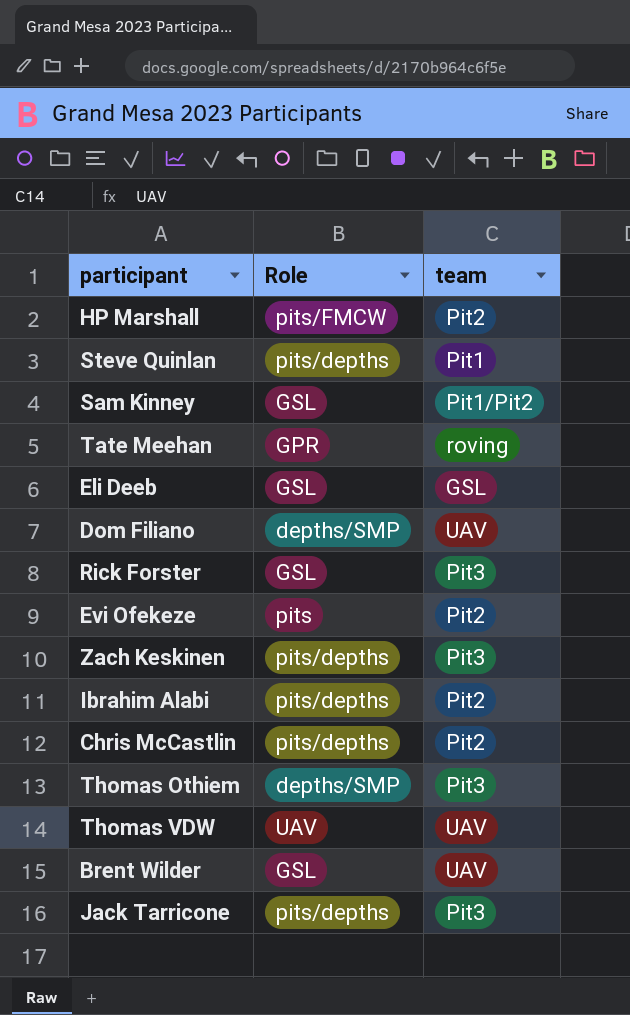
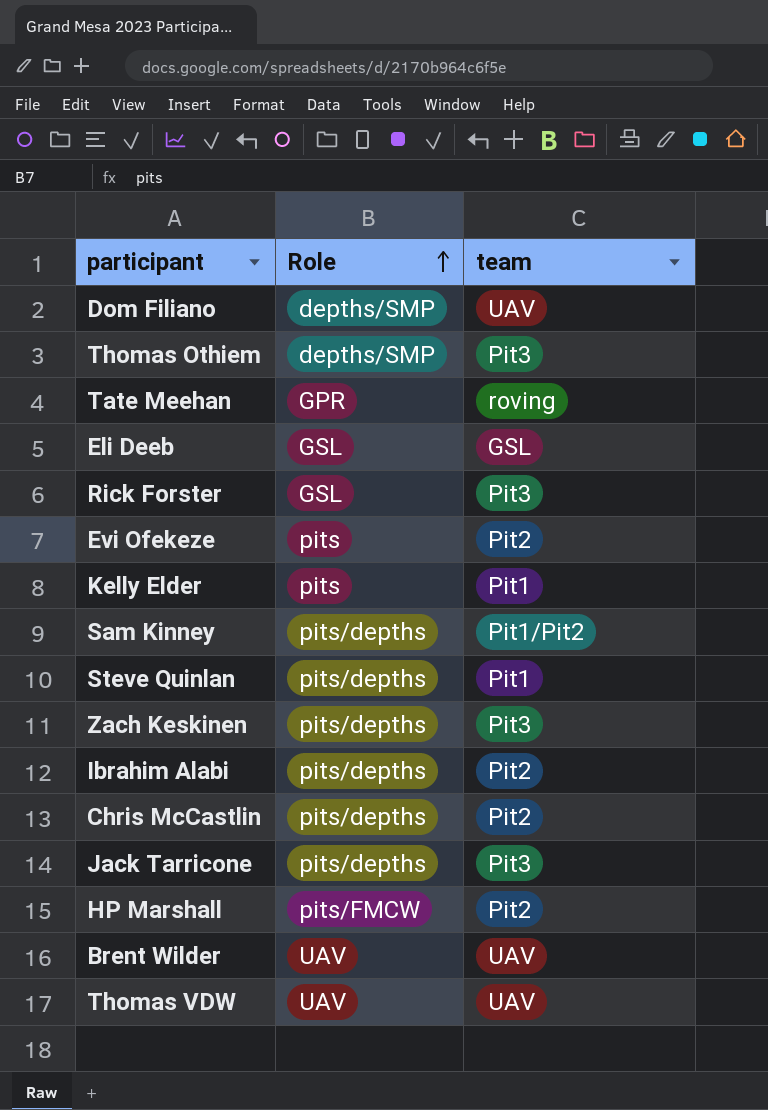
row order: none -> Role ascending
row Kelly Elder: none -> pits | Pit1
Sam Kinney | Role: GSL -> pits/depths
Brent Wilder | Role: GSL -> UAV

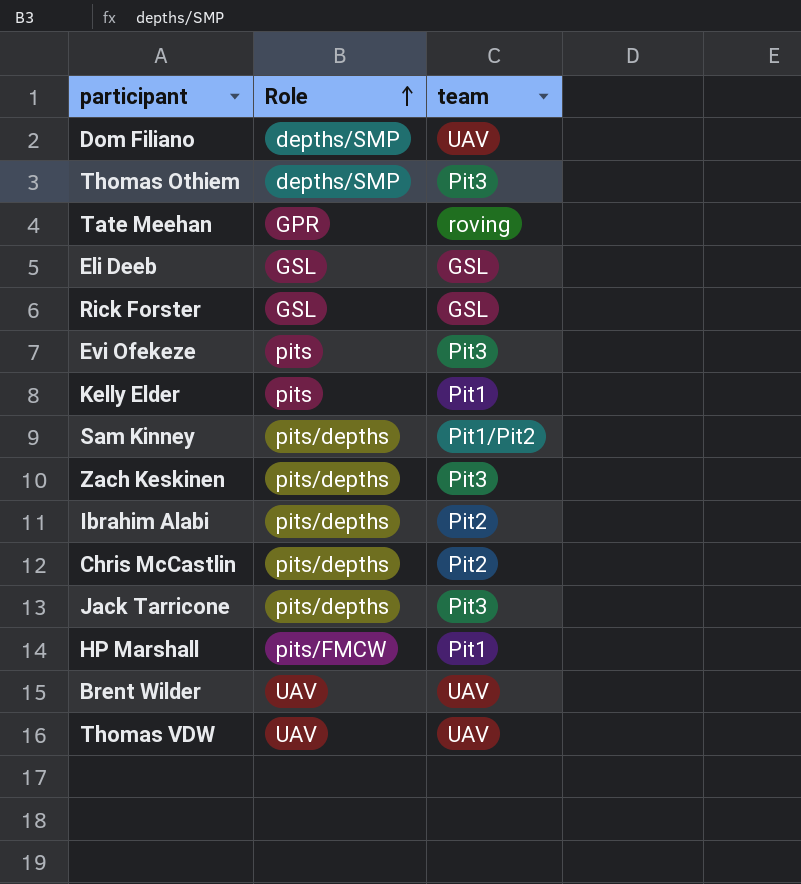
row Steve Quinlan: pits/depths | Pit1 -> none
Rick Forster | team: Pit3 -> GSL
Evi Ofekeze | team: Pit2 -> Pit3
HP Marshall | team: Pit2 -> Pit1

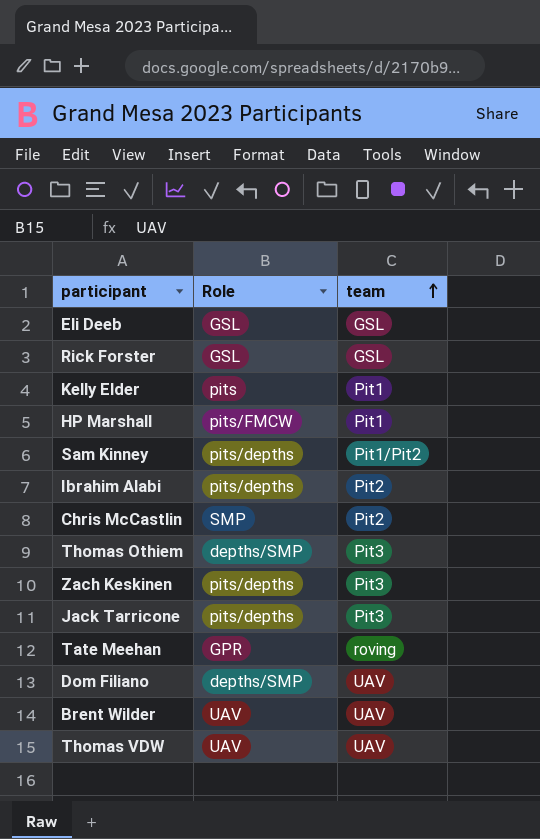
row order: Role ascending -> team ascending
row Evi Ofekeze: pits | Pit3 -> none
Chris McCastlin | Role: pits/depths -> SMP

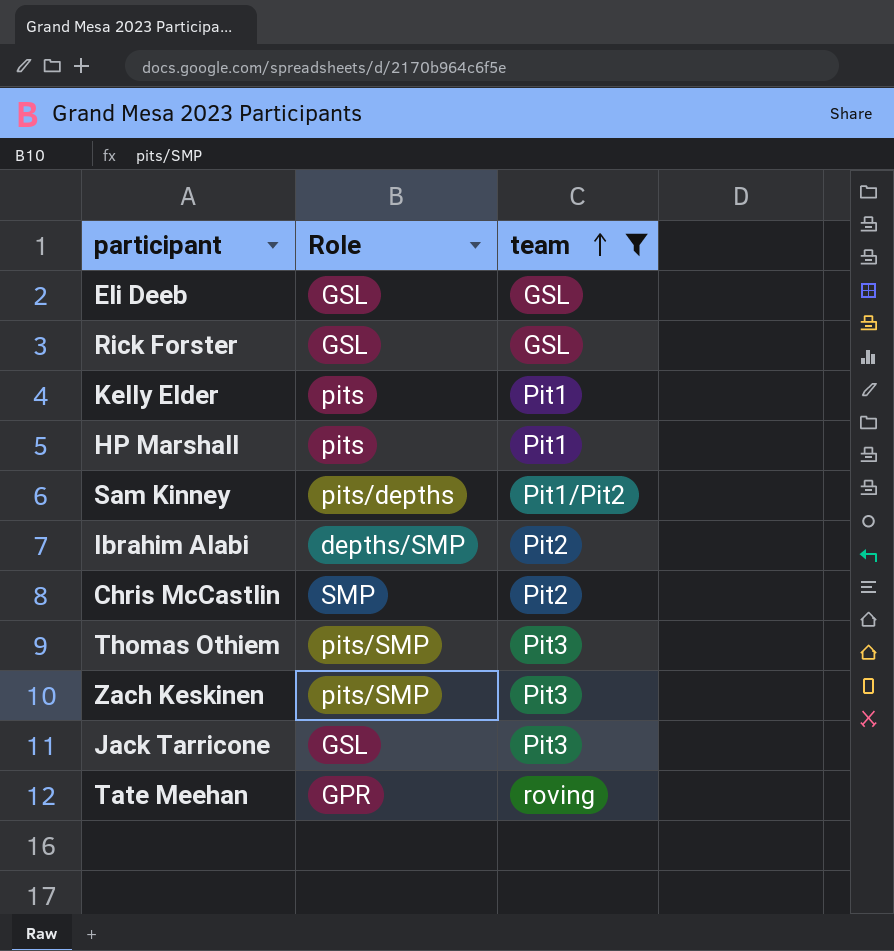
filter: none -> team != UAV
HP Marshall | Role: pits/FMCW -> pits
Ibrahim Alabi | Role: pits/depths -> depths/SMP
Thomas Othiem | Role: depths/SMP -> pits/SMP
Zach Keskinen | Role: pits/depths -> pits/SMP
Jack Tarricone | Role: pits/depths -> GSL

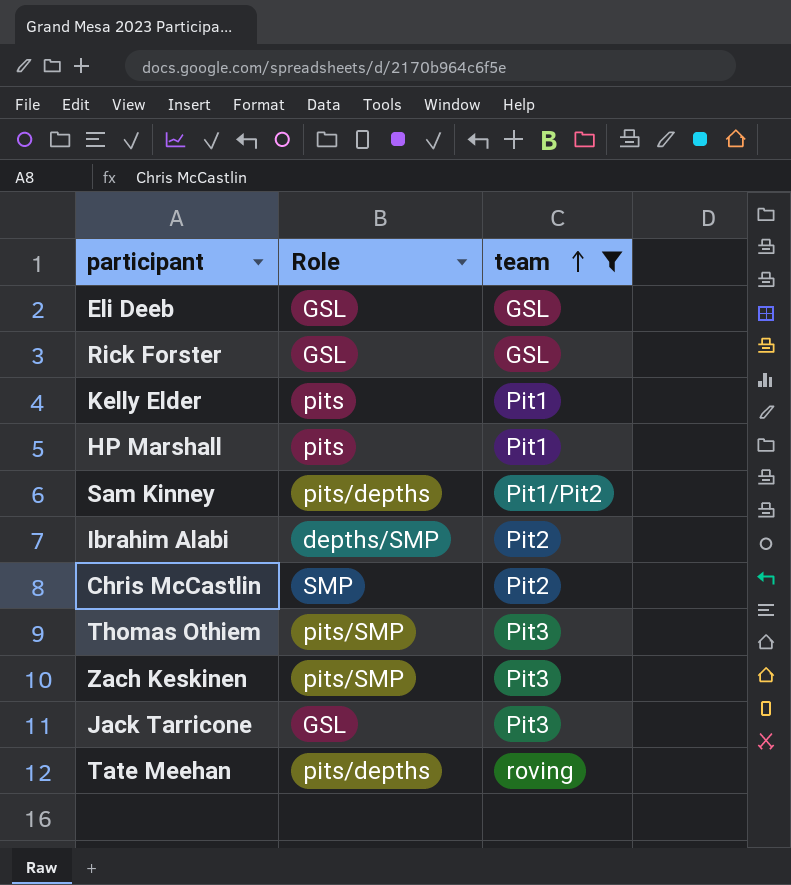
Tate Meehan | Role: GPR -> pits/depths

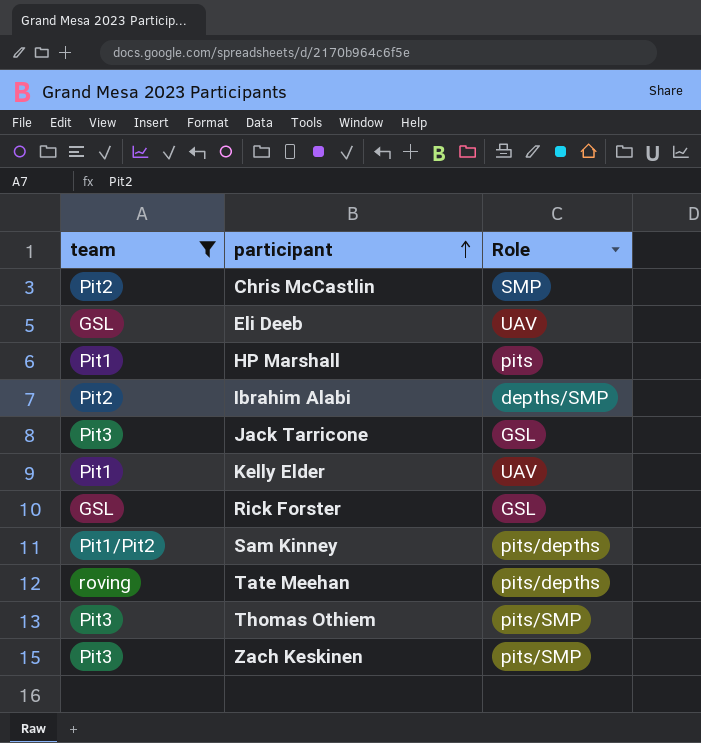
row order: team ascending -> participant ascending
column team | position: 3 -> 1
Eli Deeb | Role: GSL -> UAV
Kelly Elder | Role: pits -> UAV

